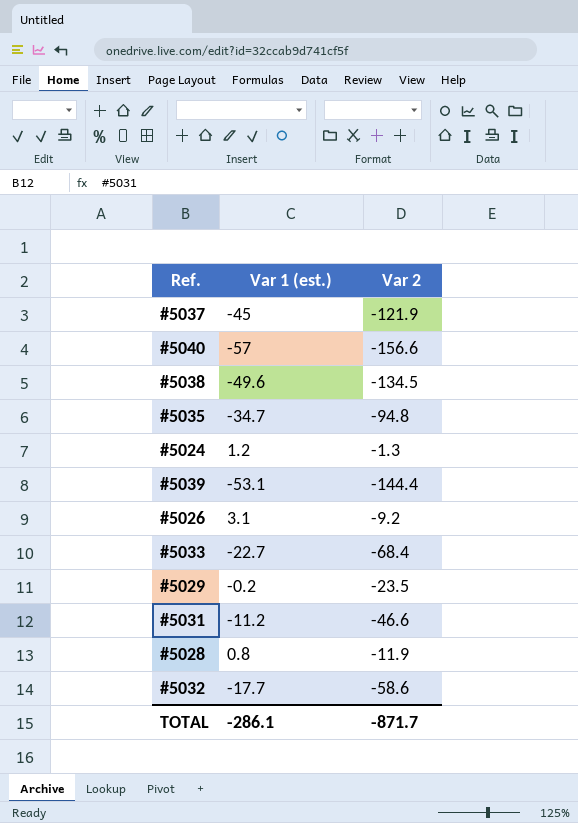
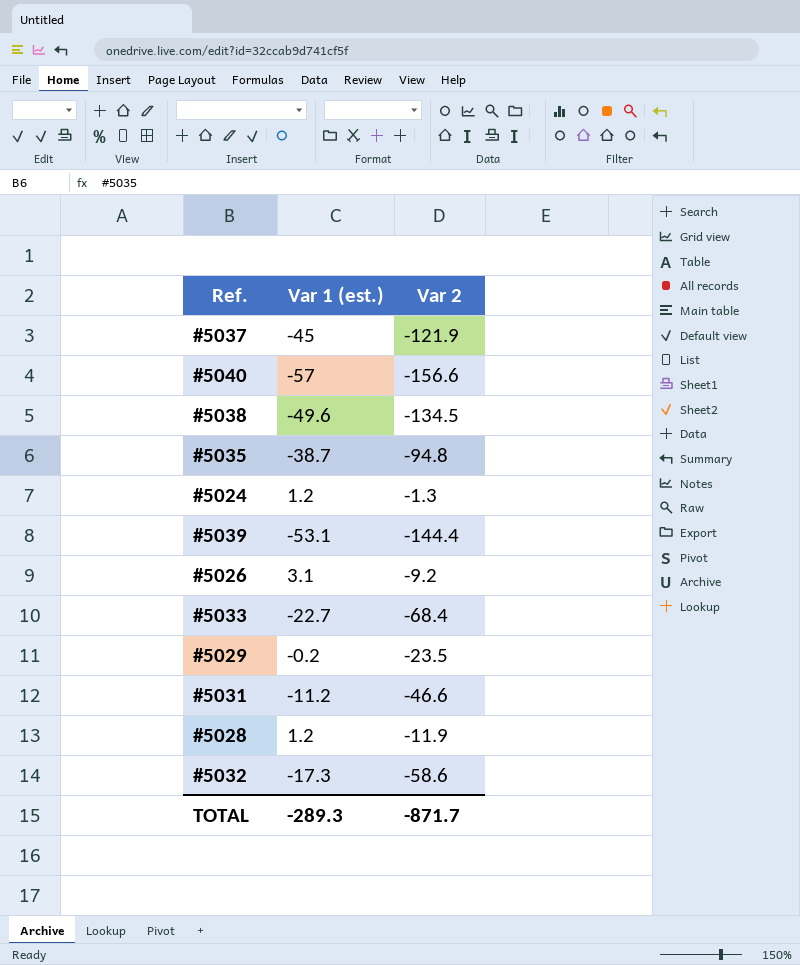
#5035 | Var 1 (est.): -34.7 -> -38.7
#5028 | Var 1 (est.): 0.8 -> 1.2
#5032 | Var 1 (est.): -17.7 -> -17.3
TOTAL | Var 1 (est.): -286.1 -> -289.3

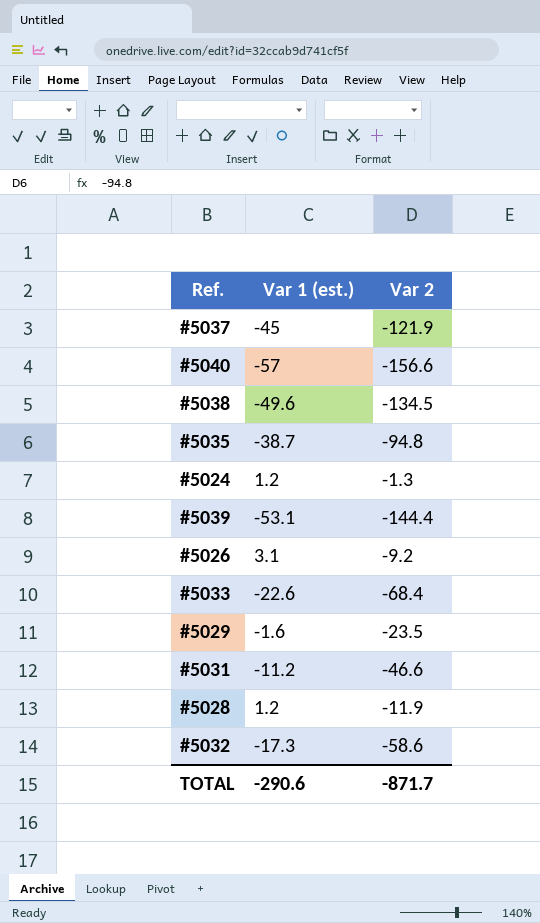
#5033 | Var 1 (est.): -22.7 -> -22.6
#5029 | Var 1 (est.): -0.2 -> -1.6
TOTAL | Var 1 (est.): -289.3 -> -290.6

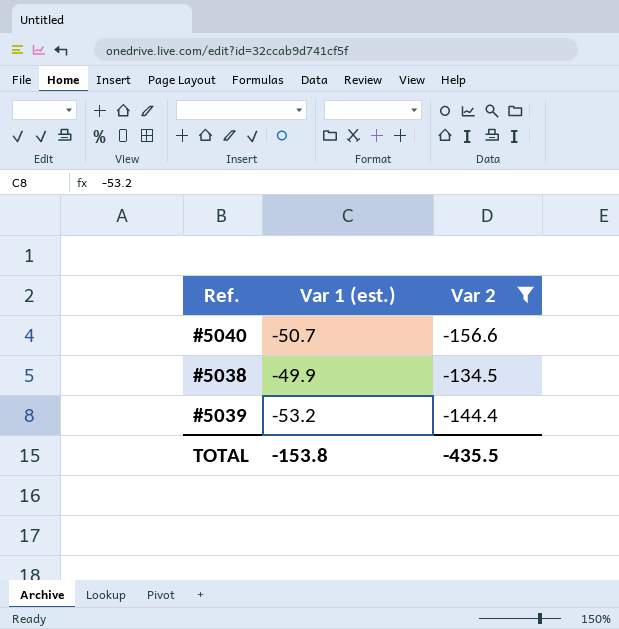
filter: none -> Var 2 <= -134.5
#5040 | Var 1 (est.): -57 -> -50.7
#5038 | Var 1 (est.): -49.6 -> -49.9
#5039 | Var 1 (est.): -53.1 -> -53.2
TOTAL | Var 1 (est.): -290.6 -> -153.8
TOTAL | Var 2: -871.7 -> -435.5

